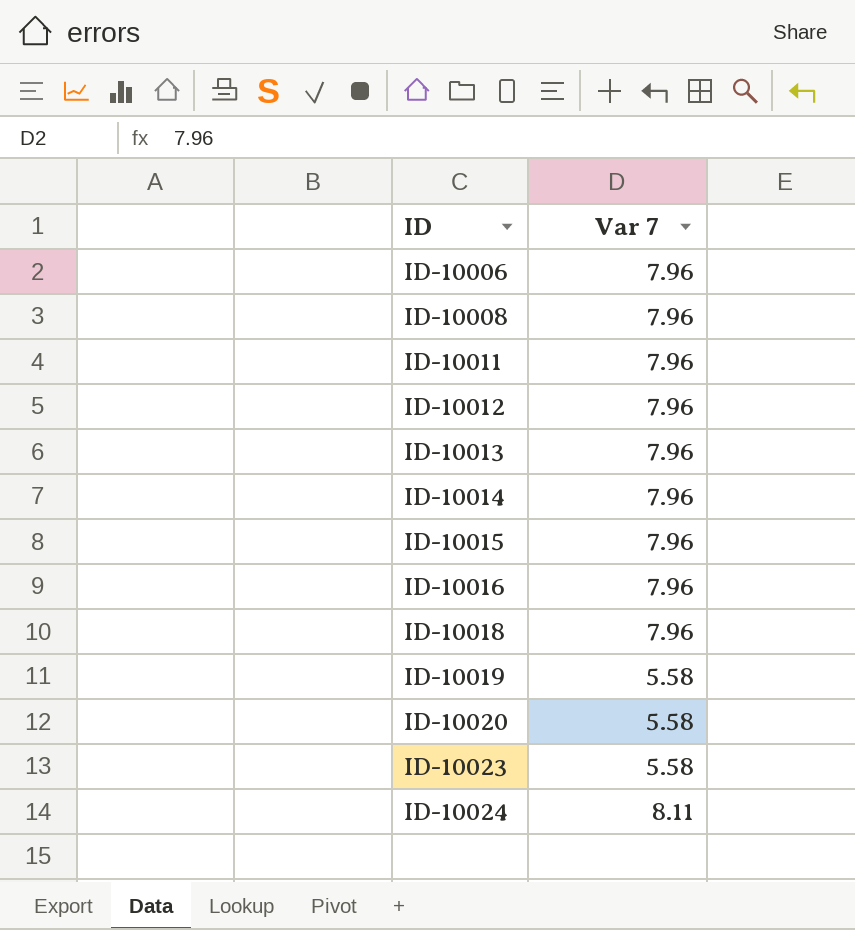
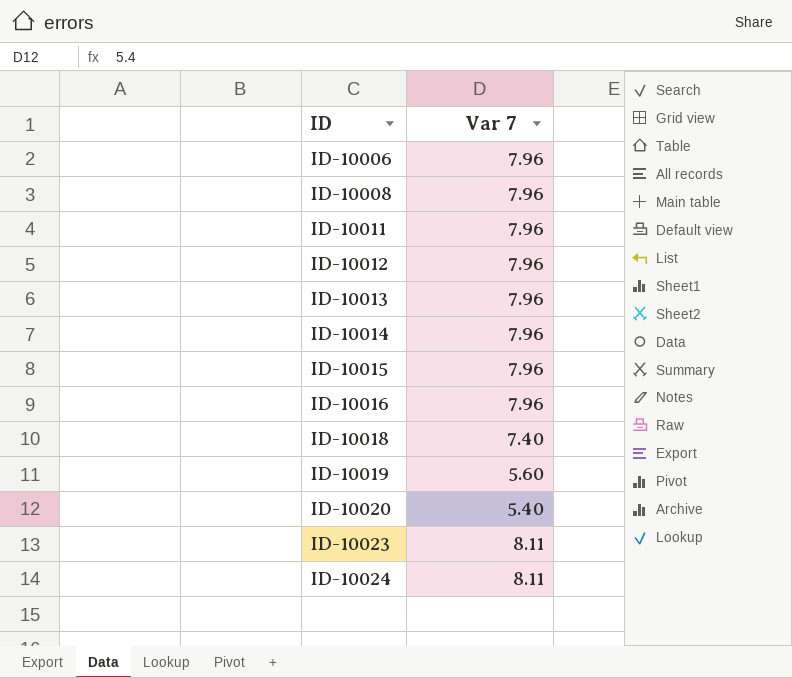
ID-10018 | Var 7: 7.96 -> 7.40
ID-10019 | Var 7: 5.58 -> 5.60
ID-10020 | Var 7: 5.58 -> 5.40
ID-10023 | Var 7: 5.58 -> 8.11

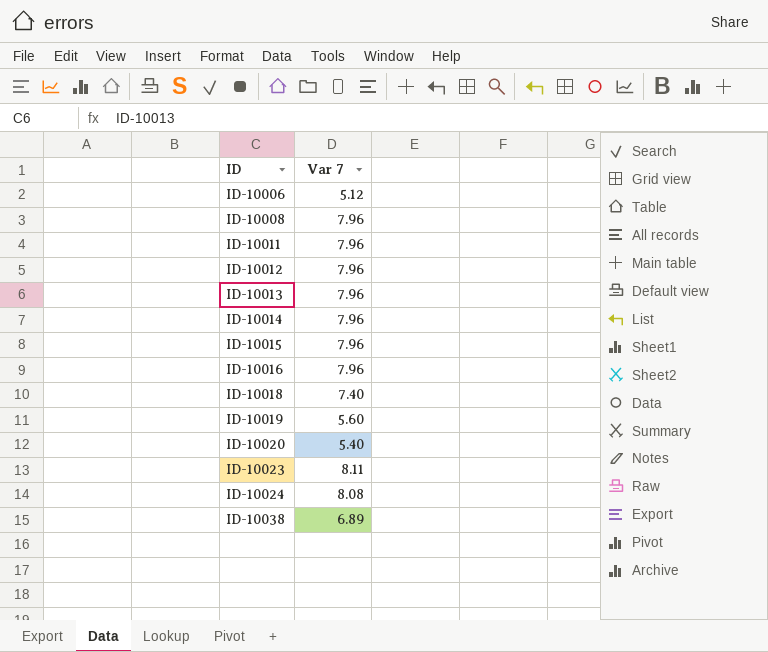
ID-10006 | Var 7: 7.96 -> 5.12
ID-10024 | Var 7: 8.11 -> 8.08
row ID-10038: none -> 6.89

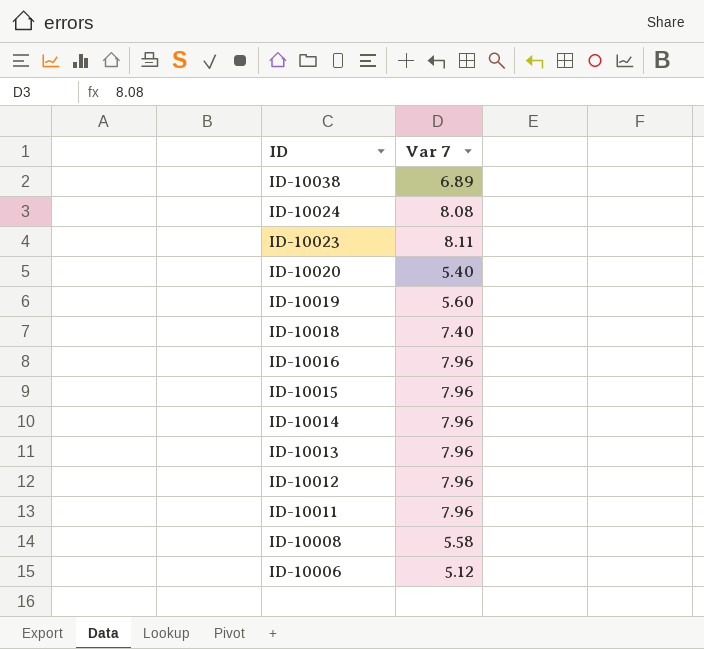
row order: ID ascending -> ID descending
ID-10008 | Var 7: 7.96 -> 5.58

